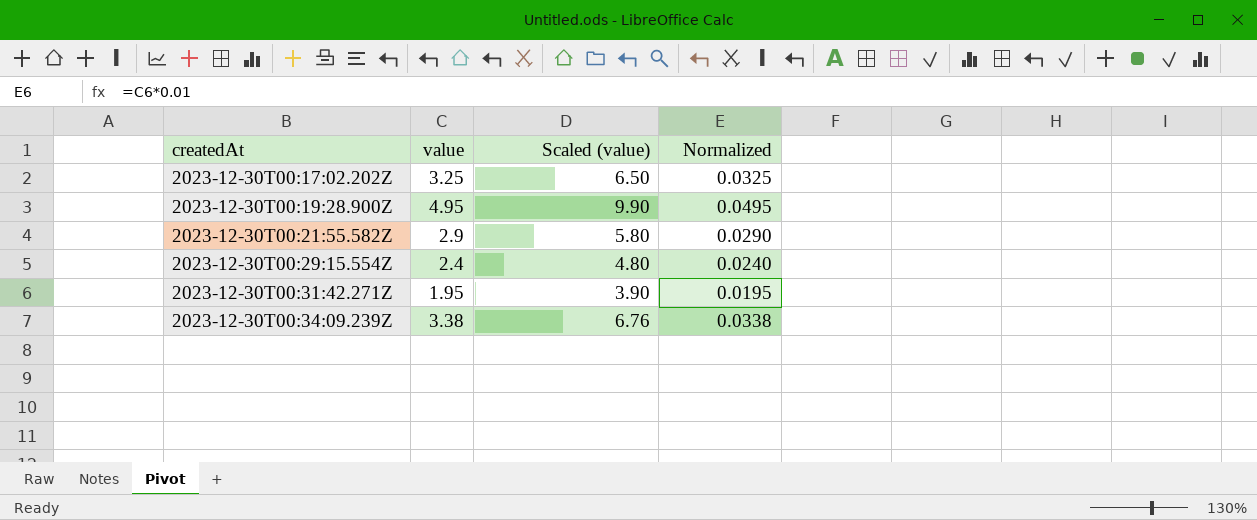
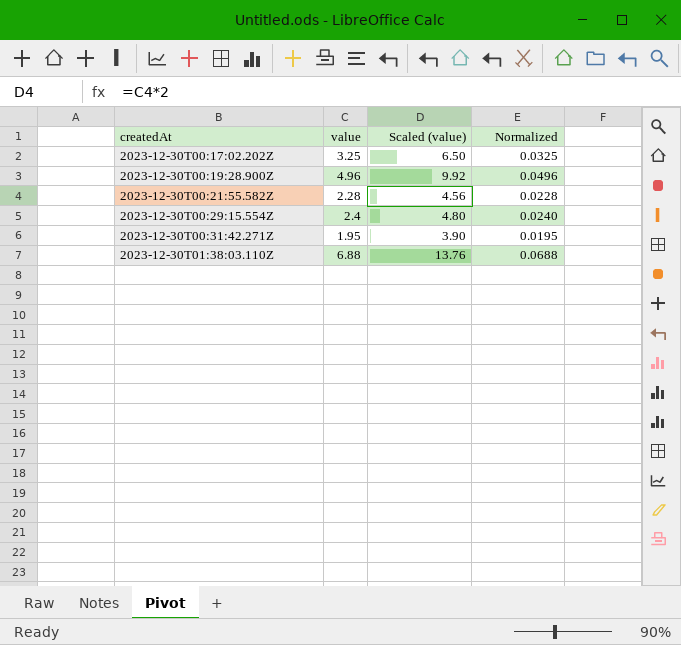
row 2023-12-30T00:34:09.239Z: 3.38 | 6.76 | 0.0338 -> none
2023-12-30T00:19:28.900Z | value: 4.95 -> 4.96
2023-12-30T00:19:28.900Z | Scaled (value): 9.90 -> 9.92
2023-12-30T00:19:28.900Z | Normalized: 0.0495 -> 0.0496
2023-12-30T00:21:55.582Z | value: 2.9 -> 2.28
2023-12-30T00:21:55.582Z | Scaled (value): 5.80 -> 4.56
2023-12-30T00:21:55.582Z | Normalized: 0.0290 -> 0.0228
row 2023-12-30T01:38:03.110Z: none -> 6.88 | 13.76 | 0.0688

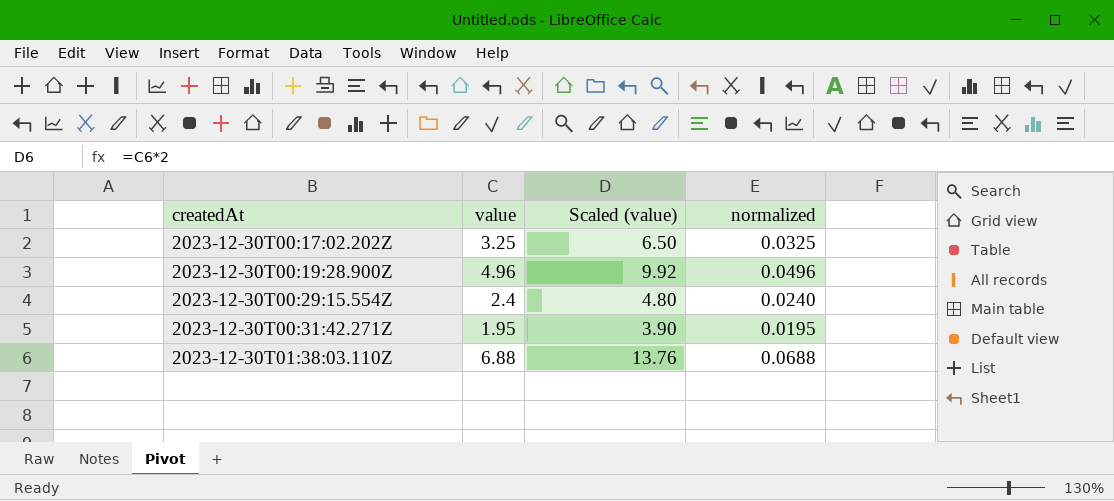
column name: Normalized -> normalized
row 2023-12-30T00:21:55.582Z: 2.28 | 4.56 | 0.0228 -> none

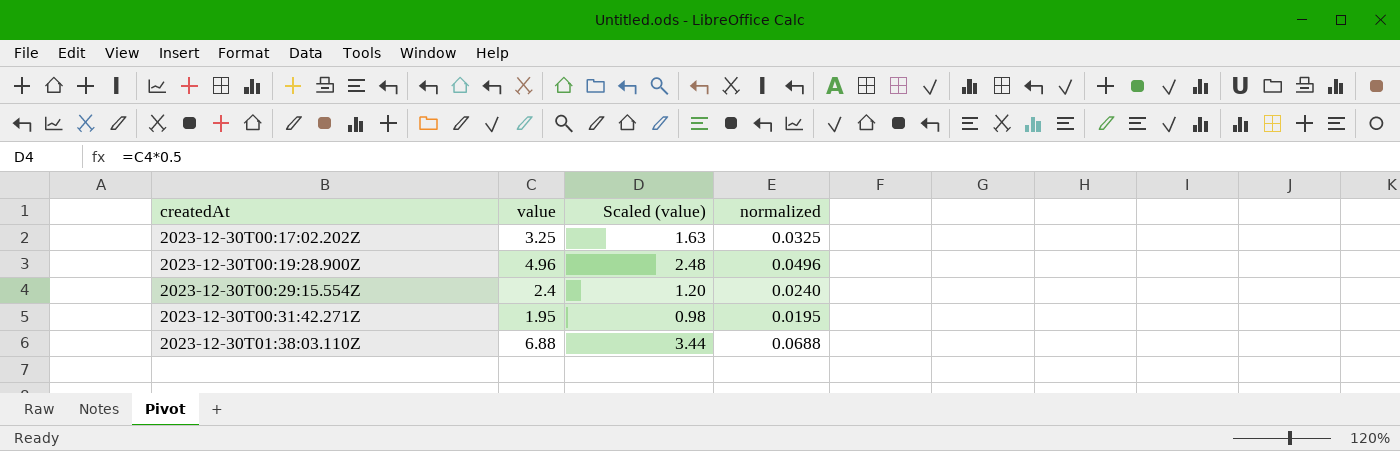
column Scaled (value) | formula: [value] * 2 -> [value] * 0.5

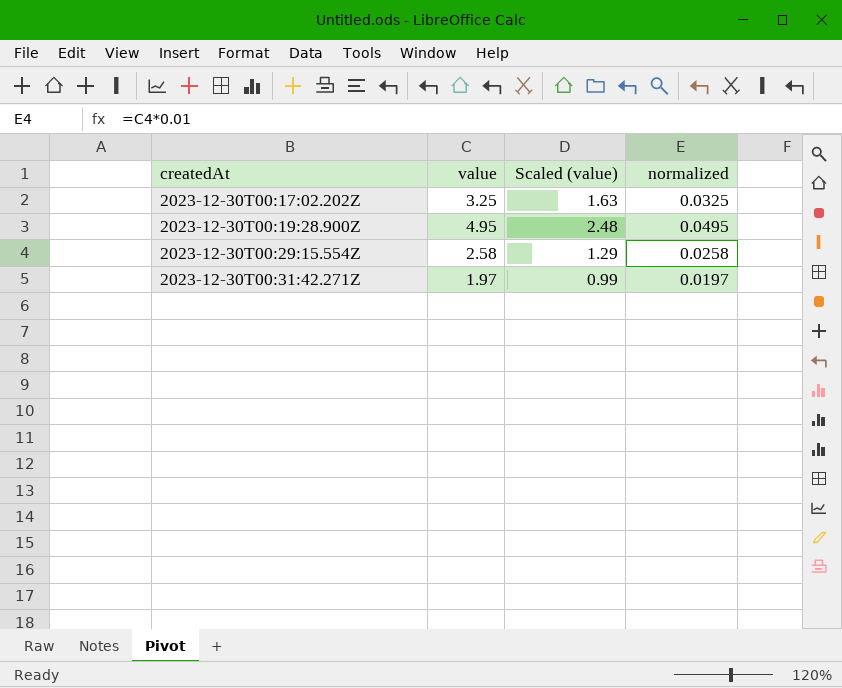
row 2023-12-30T01:38:03.110Z: 6.88 | 3.44 | 0.0688 -> none
2023-12-30T00:19:28.900Z | value: 4.96 -> 4.95
2023-12-30T00:19:28.900Z | normalized: 0.0496 -> 0.0495
2023-12-30T00:29:15.554Z | value: 2.4 -> 2.58
2023-12-30T00:29:15.554Z | Scaled (value): 1.20 -> 1.29
2023-12-30T00:29:15.554Z | normalized: 0.0240 -> 0.0258
2023-12-30T00:31:42.271Z | value: 1.95 -> 1.97
2023-12-30T00:31:42.271Z | Scaled (value): 0.98 -> 0.99
2023-12-30T00:31:42.271Z | normalized: 0.0195 -> 0.0197

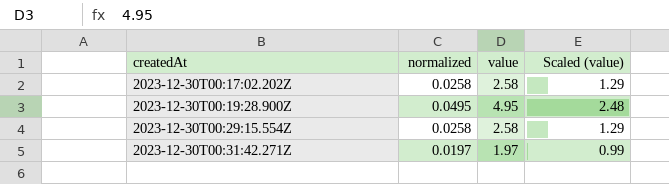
column normalized | position: 4 -> 2
2023-12-30T00:17:02.202Z | normalized: 0.0325 -> 0.0258
2023-12-30T00:17:02.202Z | value: 3.25 -> 2.58
2023-12-30T00:17:02.202Z | Scaled (value): 1.63 -> 1.29

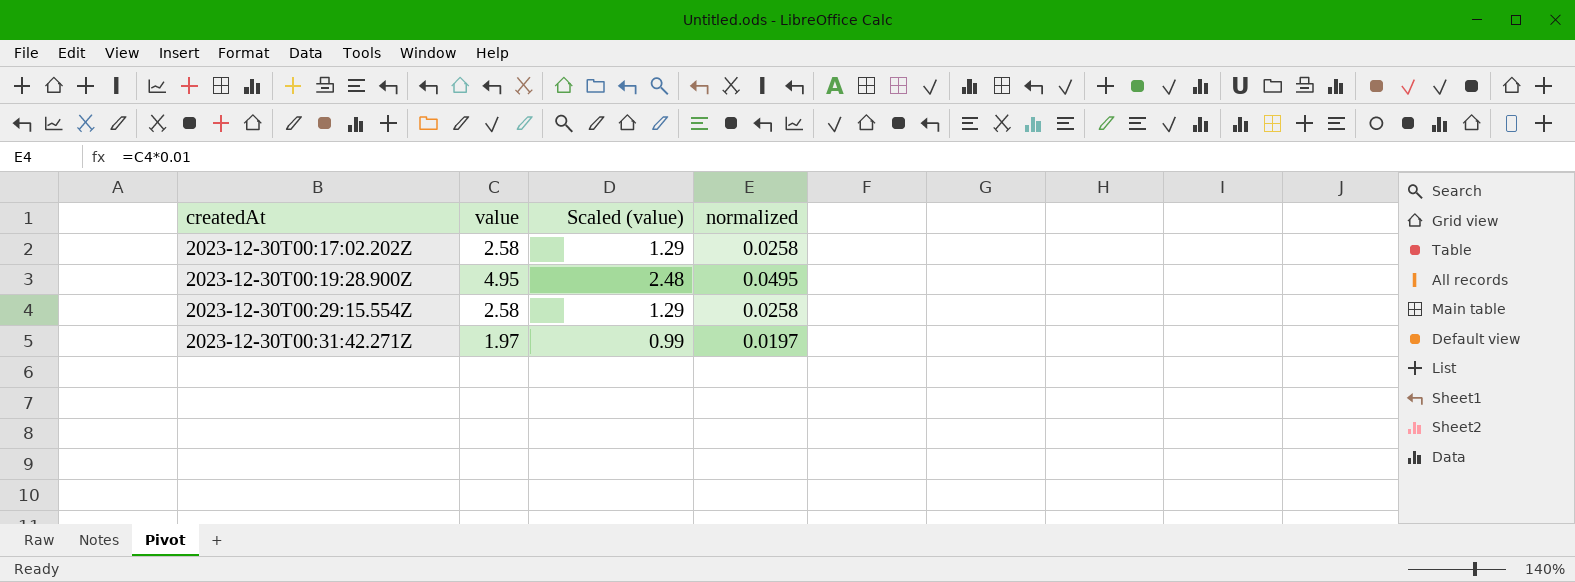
column normalized | position: 2 -> 4

